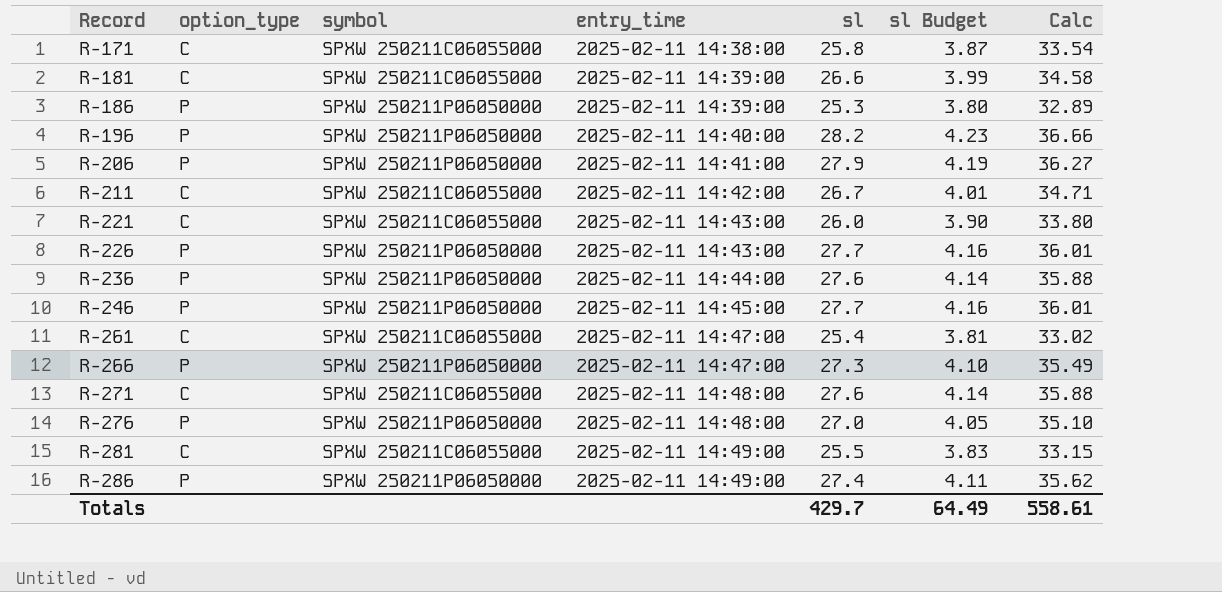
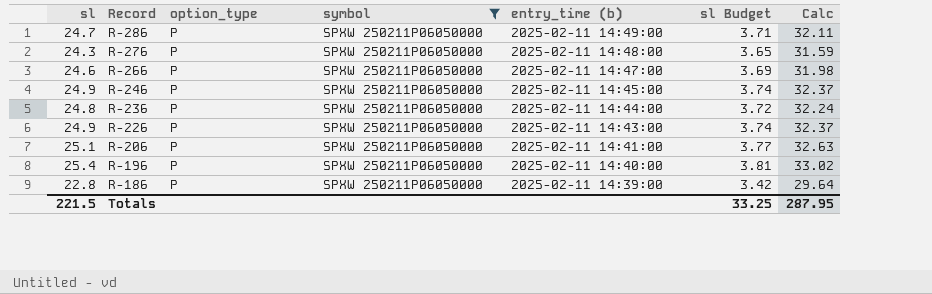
filter: none -> symbol = SPXW 250211P06050000
row order: Record ascending -> Record descending
column sl | position: 5 -> 1
column name: entry_time -> entry_time (b)
R-286 | sl: 27.4 -> 24.7
R-286 | sl Budget: 4.11 -> 3.71
R-286 | Calc: 35.62 -> 32.11
R-276 | sl: 27.0 -> 24.3
R-276 | sl Budget: 4.05 -> 3.65
R-276 | Calc: 35.10 -> 31.59
R-266 | sl: 27.3 -> 24.6
R-266 | sl Budget: 4.10 -> 3.69
R-266 | Calc: 35.49 -> 31.98
R-246 | sl: 27.7 -> 24.9
R-246 | sl Budget: 4.16 -> 3.74
R-246 | Calc: 36.01 -> 32.37
R-236 | sl: 27.6 -> 24.8
R-236 | sl Budget: 4.14 -> 3.72
R-236 | Calc: 35.88 -> 32.24
R-226 | sl: 27.7 -> 24.9
R-226 | sl Budget: 4.16 -> 3.74
R-226 | Calc: 36.01 -> 32.37
R-206 | sl: 27.9 -> 25.1
R-206 | sl Budget: 4.19 -> 3.77
R-206 | Calc: 36.27 -> 32.63
R-196 | sl: 28.2 -> 25.4
R-196 | sl Budget: 4.23 -> 3.81
R-196 | Calc: 36.66 -> 33.02
R-186 | sl: 25.3 -> 22.8
R-186 | sl Budget: 3.80 -> 3.42
R-186 | Calc: 32.89 -> 29.64
Totals | sl: 429.7 -> 221.5
Totals | sl Budget: 64.49 -> 33.25
Totals | Calc: 558.61 -> 287.95

